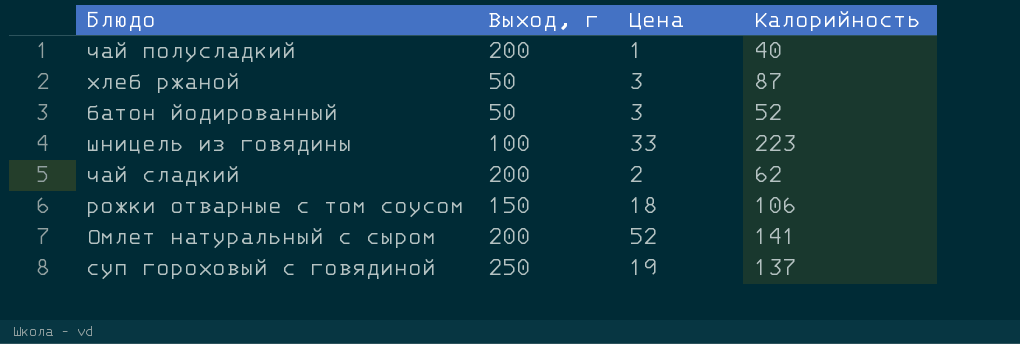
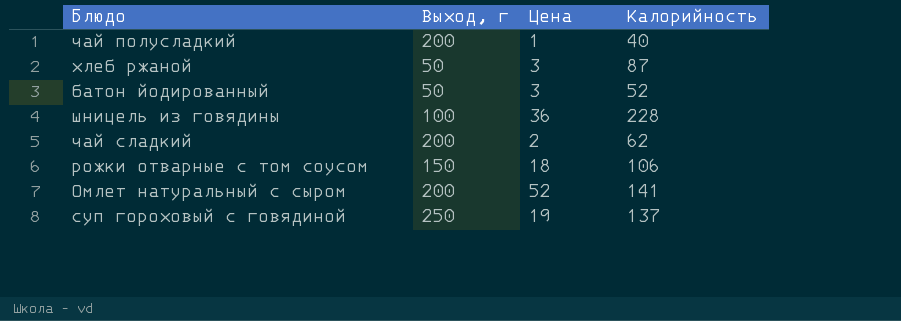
шницель из говядины | Цена: 33 -> 36
шницель из говядины | Калорийность: 223 -> 228

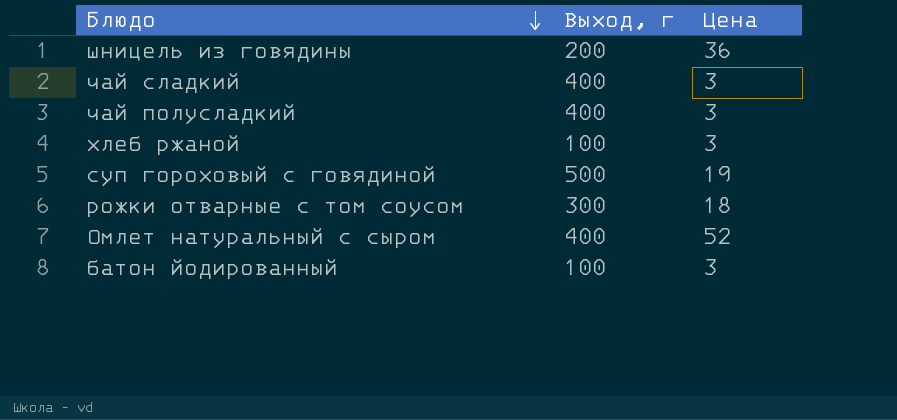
row order: none -> Блюдо descending
column Калорийность | position: 4 -> none
шницель из говядины | Выход, г: 100 -> 200
чай сладкий | Выход, г: 200 -> 400
чай сладкий | Цена: 2 -> 3
чай полусладкий | Выход, г: 200 -> 400
чай полусладкий | Цена: 1 -> 3
хлеб ржаной | Выход, г: 50 -> 100
суп гороховый с говядиной | Выход, г: 250 -> 500
рожки отварные с том соусом | Выход, г: 150 -> 300
Омлет натуральный с сыром | Выход, г: 200 -> 400
батон йодированный | Выход, г: 50 -> 100

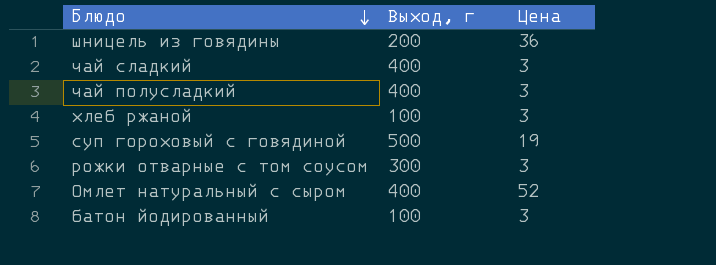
рожки отварные с том соусом | Цена: 18 -> 3

